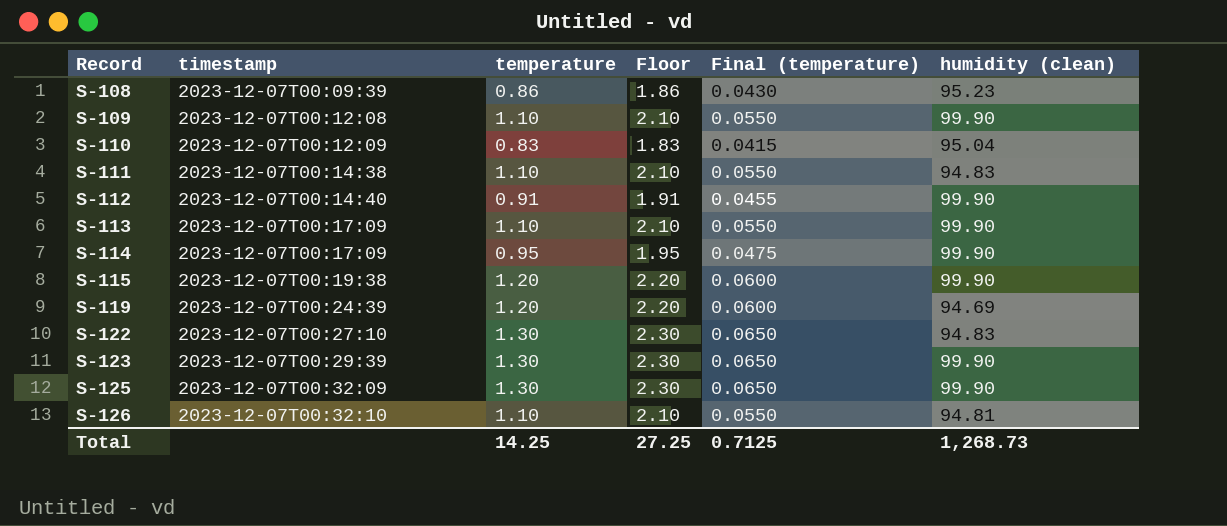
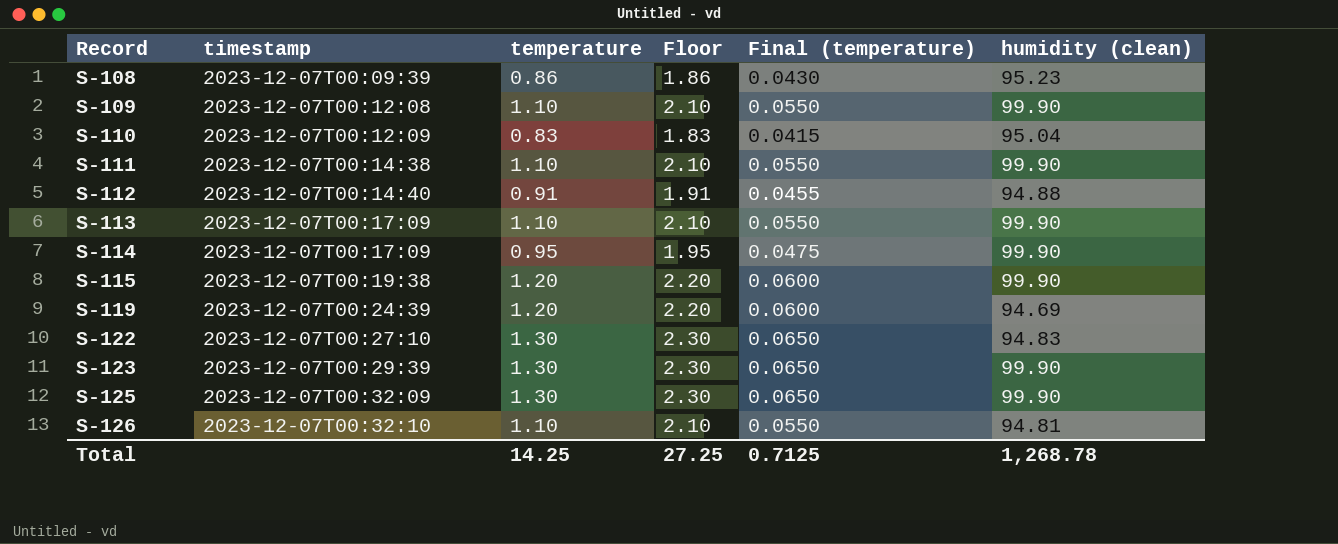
S-111 | humidity (clean): 94.83 -> 99.90
S-112 | humidity (clean): 99.90 -> 94.88
Total | humidity (clean): 1,268.73 -> 1,268.78

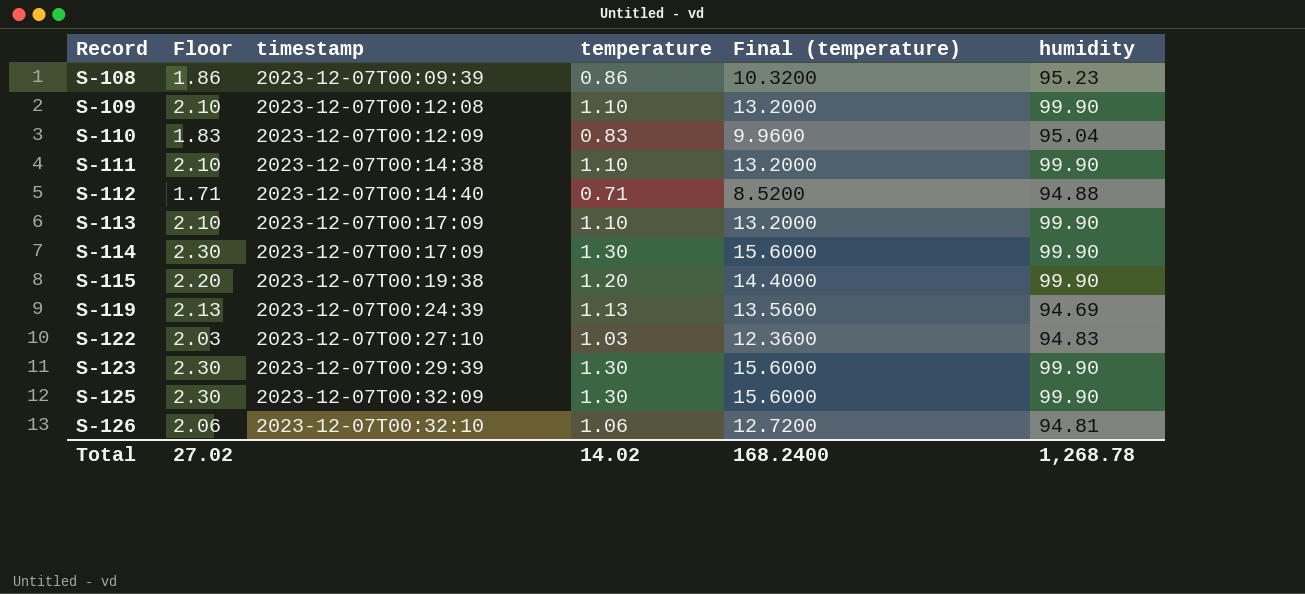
column Floor | position: 4 -> 2
column Final (temperature) | formula: [temperature] * 0.05 -> [temperature] * 12
column name: humidity (clean) -> humidity
S-112 | Floor: 1.91 -> 1.71
S-112 | temperature: 0.91 -> 0.71
S-114 | Floor: 1.95 -> 2.30
S-114 | temperature: 0.95 -> 1.30
S-119 | Floor: 2.20 -> 2.13
S-119 | temperature: 1.20 -> 1.13
S-122 | Floor: 2.30 -> 2.03
S-122 | temperature: 1.30 -> 1.03
S-126 | Floor: 2.10 -> 2.06
S-126 | temperature: 1.10 -> 1.06
Total | Floor: 27.25 -> 27.02
Total | temperature: 14.25 -> 14.02
Total | Final (temperature): 0.7125 -> 168.2400

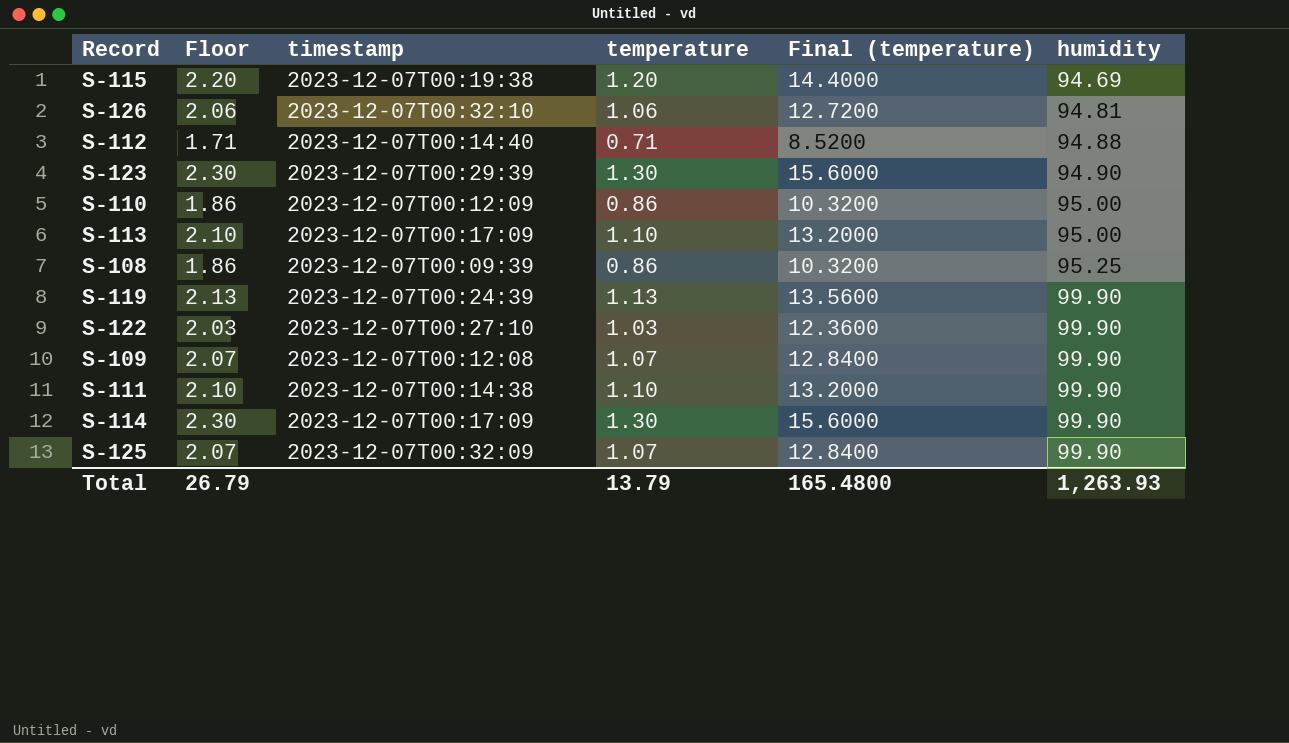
row order: Record ascending -> humidity ascending
S-115 | humidity: 99.90 -> 94.69
S-123 | humidity: 99.90 -> 94.90
S-110 | Floor: 1.83 -> 1.86
S-110 | temperature: 0.83 -> 0.86
S-110 | Final (temperature): 9.9600 -> 10.3200
S-110 | humidity: 95.04 -> 95.00
S-113 | humidity: 99.90 -> 95.00
S-108 | humidity: 95.23 -> 95.25
S-119 | humidity: 94.69 -> 99.90
S-122 | humidity: 94.83 -> 99.90
S-109 | Floor: 2.10 -> 2.07
S-109 | temperature: 1.10 -> 1.07
S-109 | Final (temperature): 13.2000 -> 12.8400
S-125 | Floor: 2.30 -> 2.07
S-125 | temperature: 1.30 -> 1.07
S-125 | Final (temperature): 15.6000 -> 12.8400
Total | Floor: 27.02 -> 26.79
Total | temperature: 14.02 -> 13.79
Total | Final (temperature): 168.2400 -> 165.4800
Total | humidity: 1,268.78 -> 1,263.93

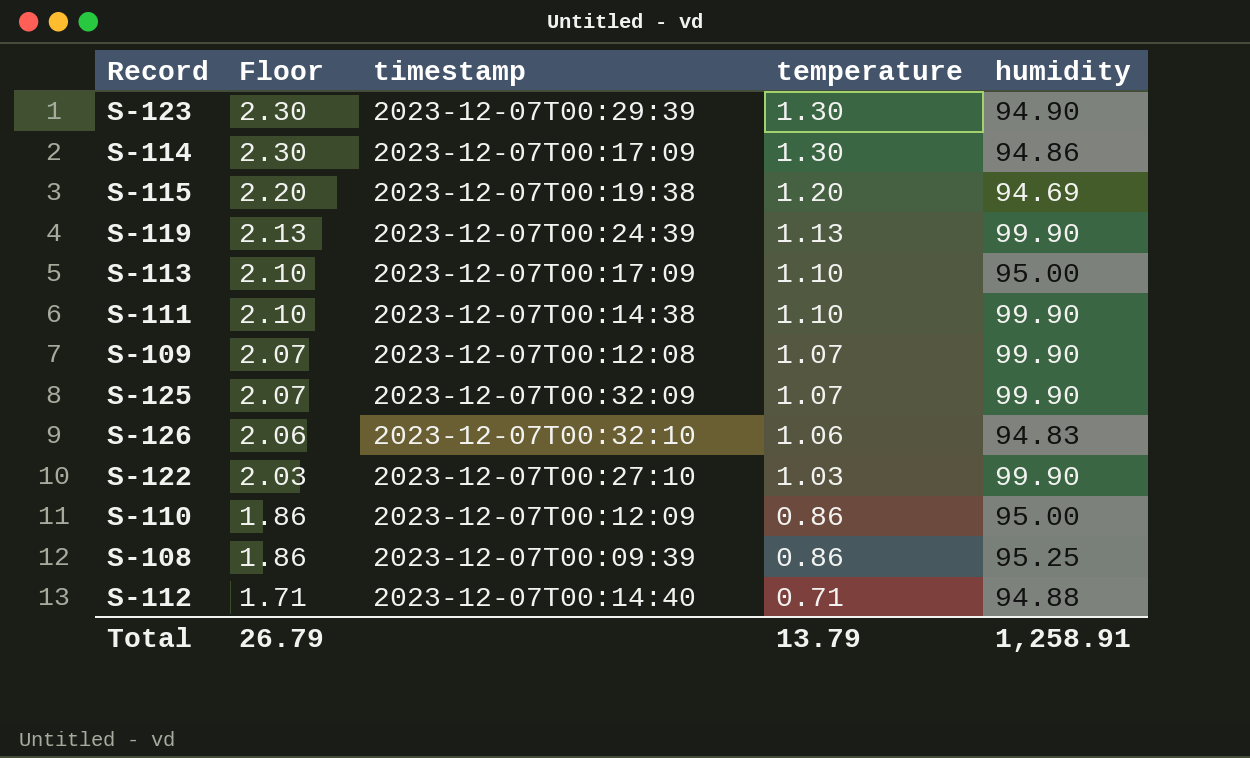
row order: humidity ascending -> Floor descending
column Final (temperature) | formula: [temperature] * 12 -> none
S-114 | humidity: 99.90 -> 94.86
S-126 | humidity: 94.81 -> 94.83
Total | humidity: 1,263.93 -> 1,258.91

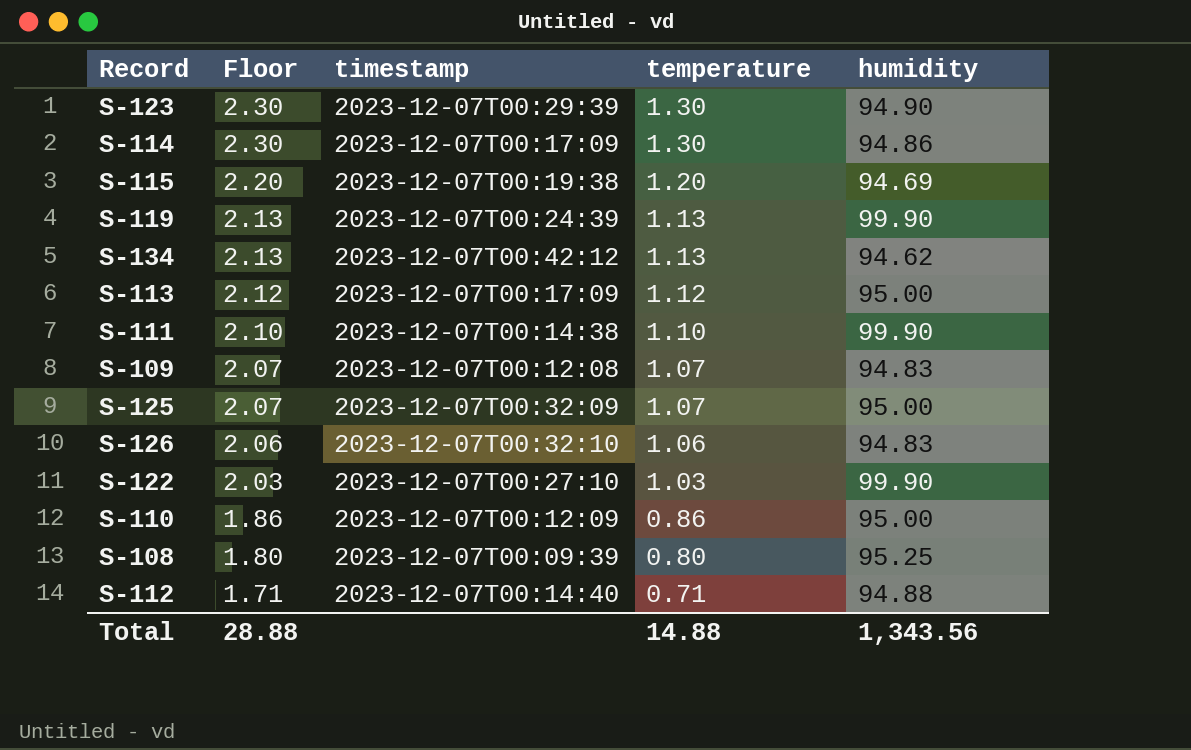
row S-134: none -> 2.13 | 2023-12-07T00:42:12 | 1.13 | 94.62
S-113 | Floor: 2.10 -> 2.12
S-113 | temperature: 1.10 -> 1.12
S-109 | humidity: 99.90 -> 94.83
S-125 | humidity: 99.90 -> 95.00
S-108 | Floor: 1.86 -> 1.80
S-108 | temperature: 0.86 -> 0.80
Total | Floor: 26.79 -> 28.88
Total | temperature: 13.79 -> 14.88
Total | humidity: 1,258.91 -> 1,343.56

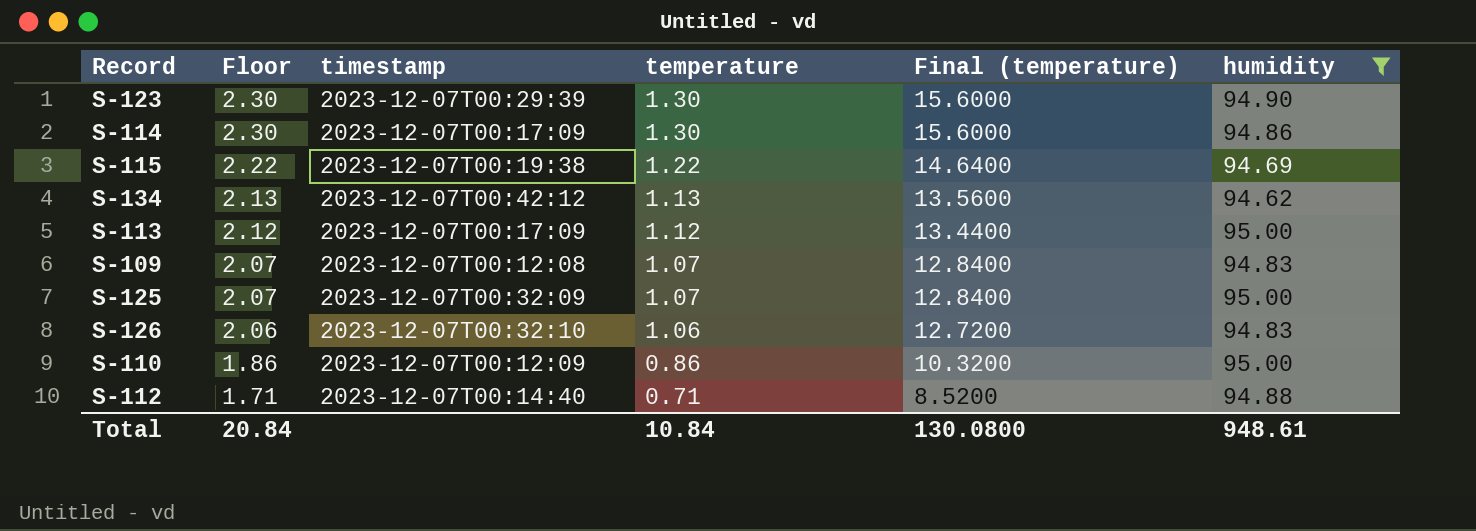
filter: none -> humidity <= 95.00
column Final (temperature) | formula: none -> [temperature] * 12
S-115 | Floor: 2.20 -> 2.22
S-115 | temperature: 1.20 -> 1.22
Total | Floor: 28.88 -> 20.84
Total | temperature: 14.88 -> 10.84
Total | humidity: 1,343.56 -> 948.61

